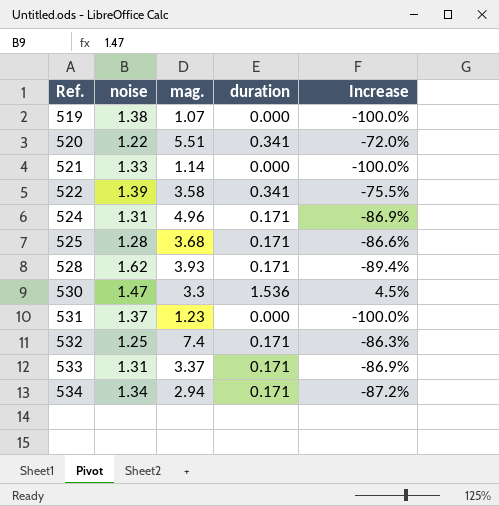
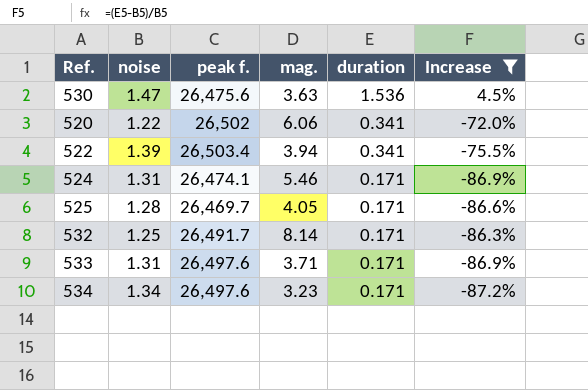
filter: none -> Increase >= -87.2%
row order: Ref. ascending -> duration descending
column peak f. | position: none -> 3
530 | mag.: 3.3 -> 3.63
520 | mag.: 5.51 -> 6.06
522 | mag.: 3.58 -> 3.94
524 | mag.: 4.96 -> 5.46
525 | mag.: 3.68 -> 4.05
532 | mag.: 7.4 -> 8.14
533 | mag.: 3.37 -> 3.71
534 | mag.: 2.94 -> 3.23

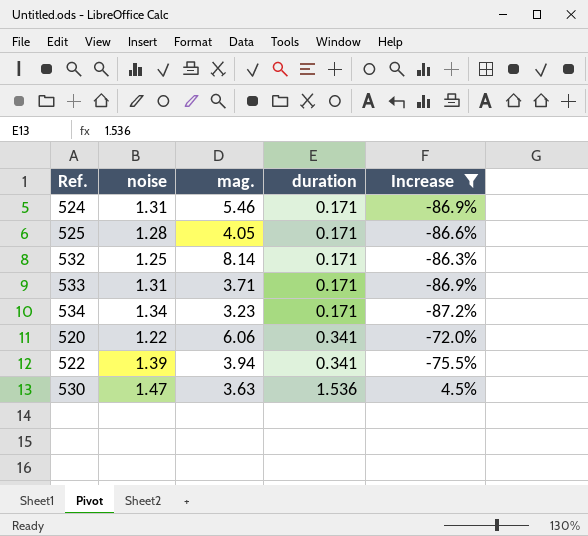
row order: duration descending -> duration ascending
column peak f. | position: 3 -> none

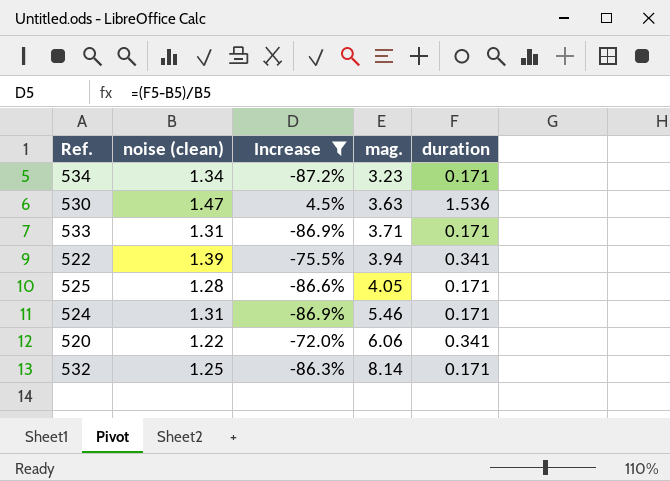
row order: duration ascending -> mag. ascending
column name: noise -> noise (clean)
column Increase | position: 5 -> 3

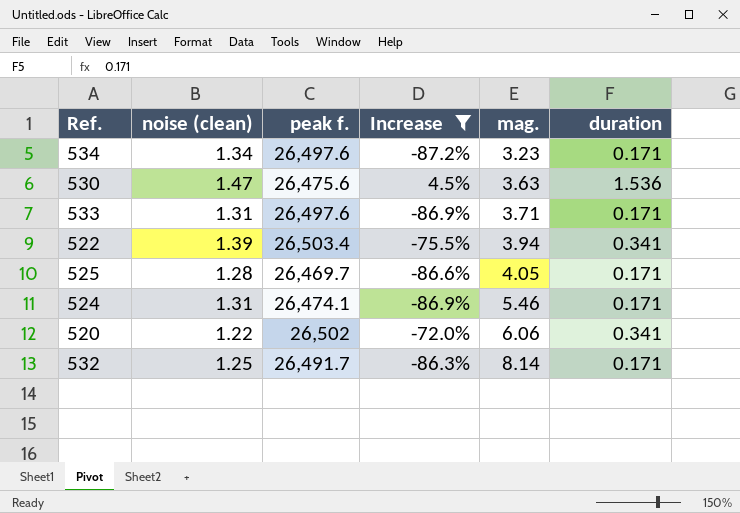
column peak f. | position: none -> 3

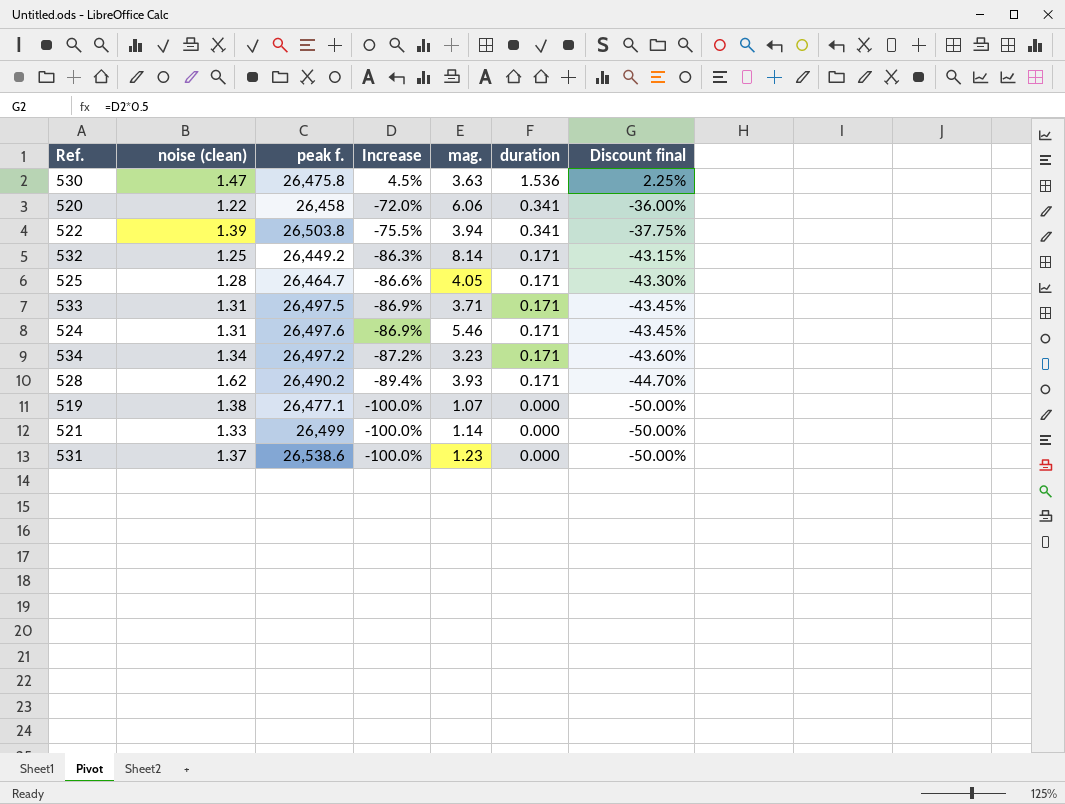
filter: Increase >= -87.2% -> none
row order: mag. ascending -> Increase descending
column Discount final | formula: none -> [Increase] * 0.5
530 | peak f.: 26,475.6 -> 26,475.8
520 | peak f.: 26,502 -> 26,458
522 | peak f.: 26,503.4 -> 26,503.8
532 | peak f.: 26,491.7 -> 26,449.2
525 | peak f.: 26,469.7 -> 26,464.7
533 | peak f.: 26,497.6 -> 26,497.5
524 | peak f.: 26,474.1 -> 26,497.6
534 | peak f.: 26,497.6 -> 26,497.2

